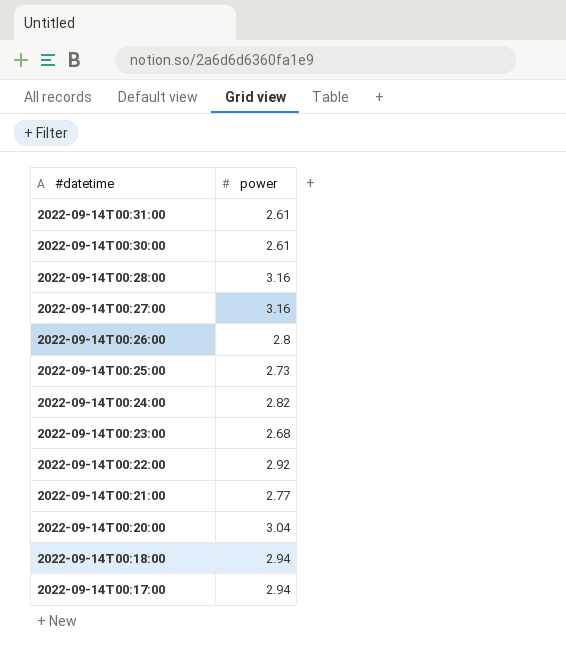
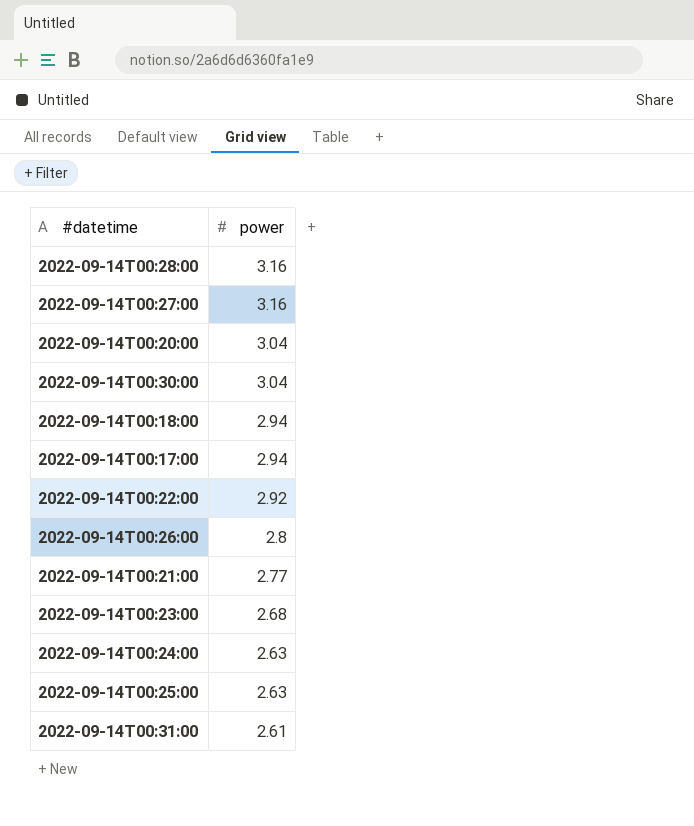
row order: #datetime descending -> power descending
2022-09-14T00:30:00 | power: 2.61 -> 3.04
2022-09-14T00:24:00 | power: 2.82 -> 2.63
2022-09-14T00:25:00 | power: 2.73 -> 2.63

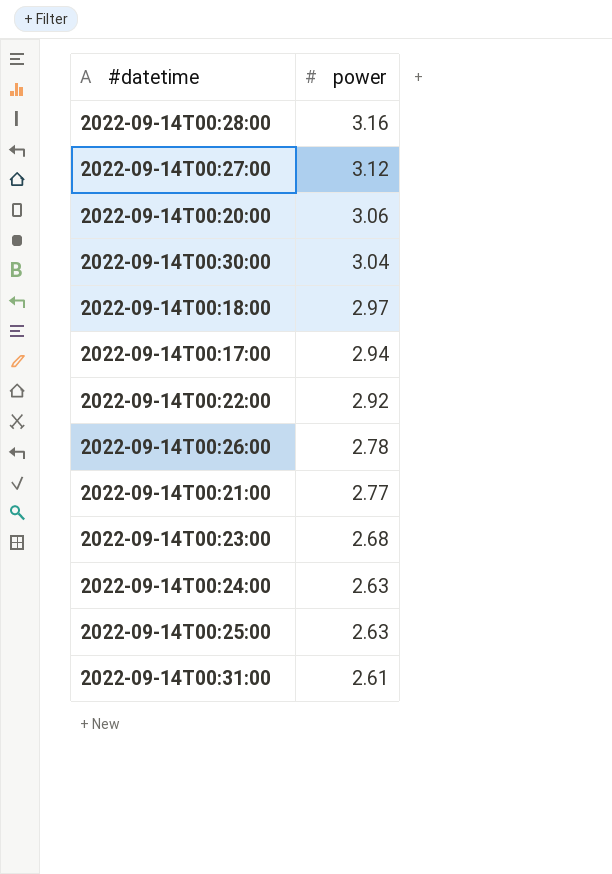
2022-09-14T00:27:00 | power: 3.16 -> 3.12
2022-09-14T00:20:00 | power: 3.04 -> 3.06
2022-09-14T00:18:00 | power: 2.94 -> 2.97
2022-09-14T00:26:00 | power: 2.8 -> 2.78

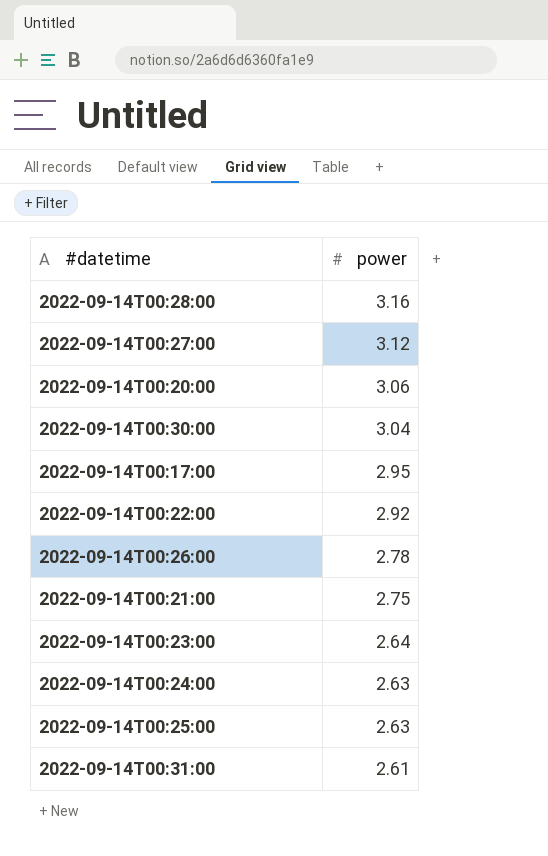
row 2022-09-14T00:18:00: 2.97 -> none
2022-09-14T00:17:00 | power: 2.94 -> 2.95
2022-09-14T00:21:00 | power: 2.77 -> 2.75
2022-09-14T00:23:00 | power: 2.68 -> 2.64

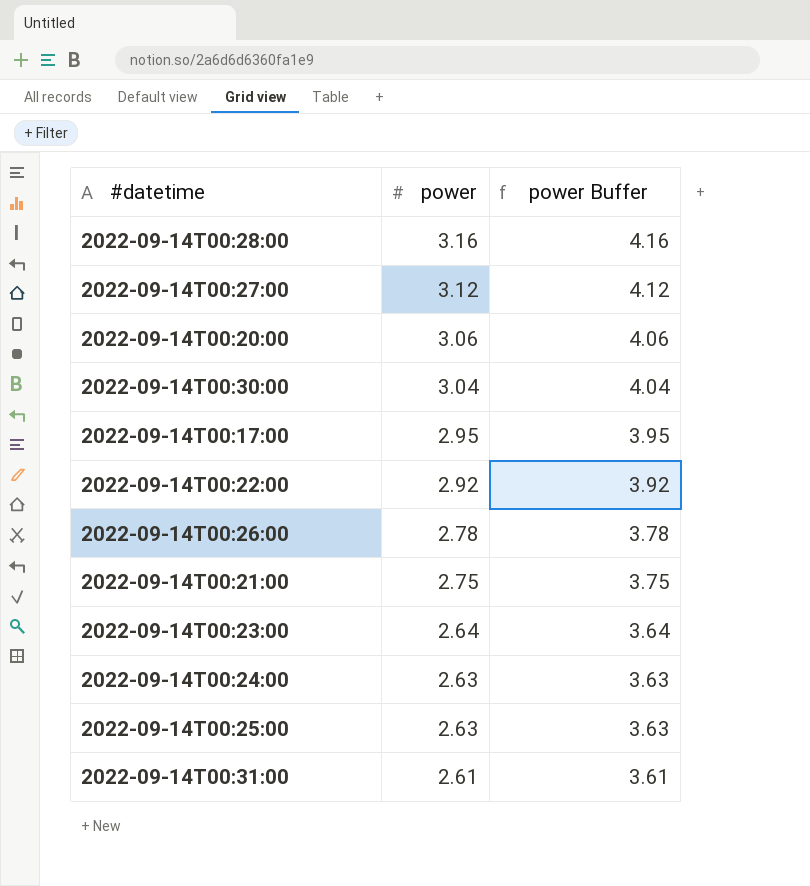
column power Buffer | formula: none -> [power] + 1

